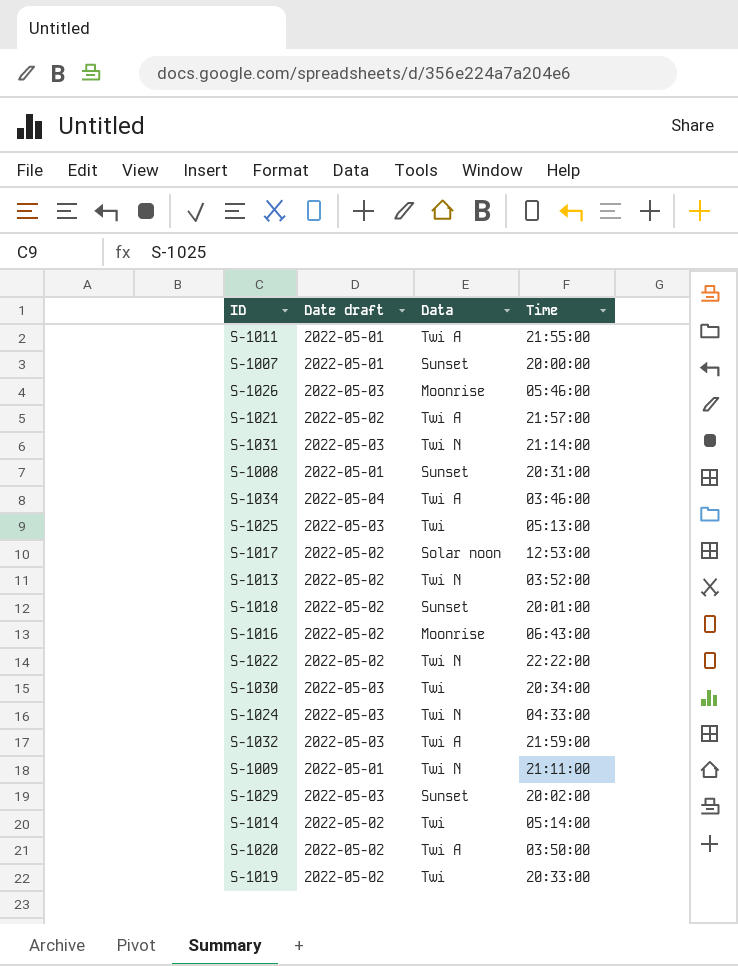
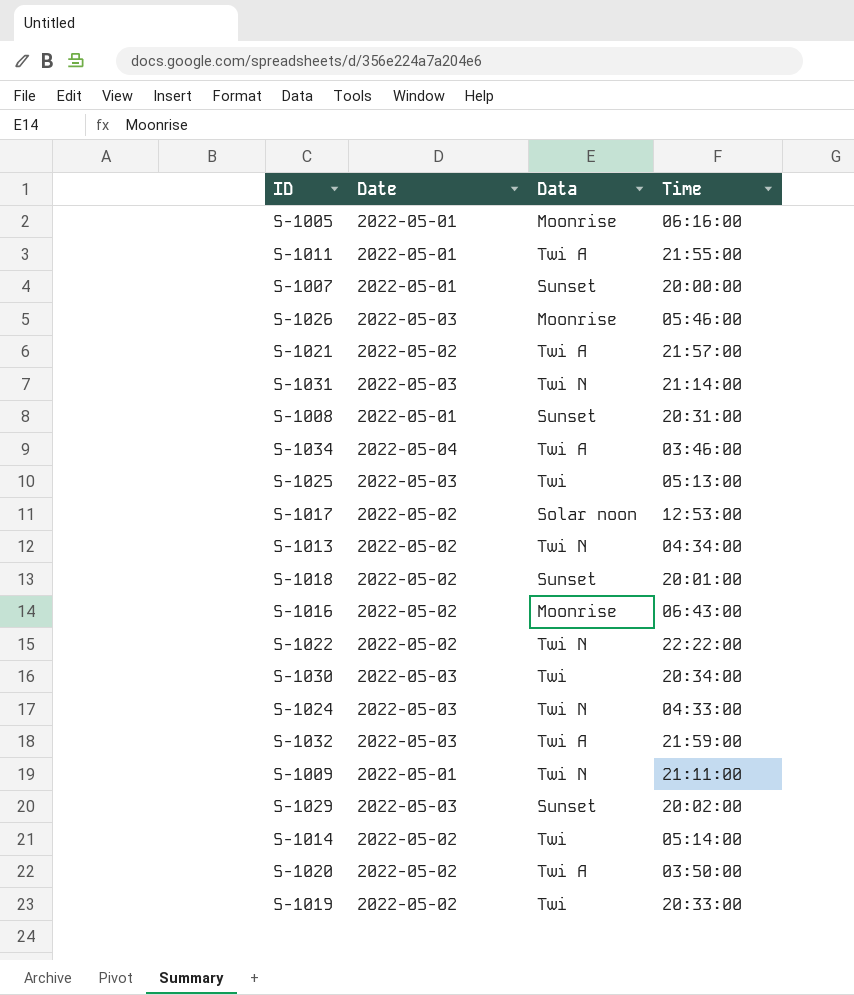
column name: Date draft -> Date
row S-1005: none -> 2022-05-01 | Moonrise | 06:16:00
S-1013 | Time: 03:52:00 -> 04:34:00

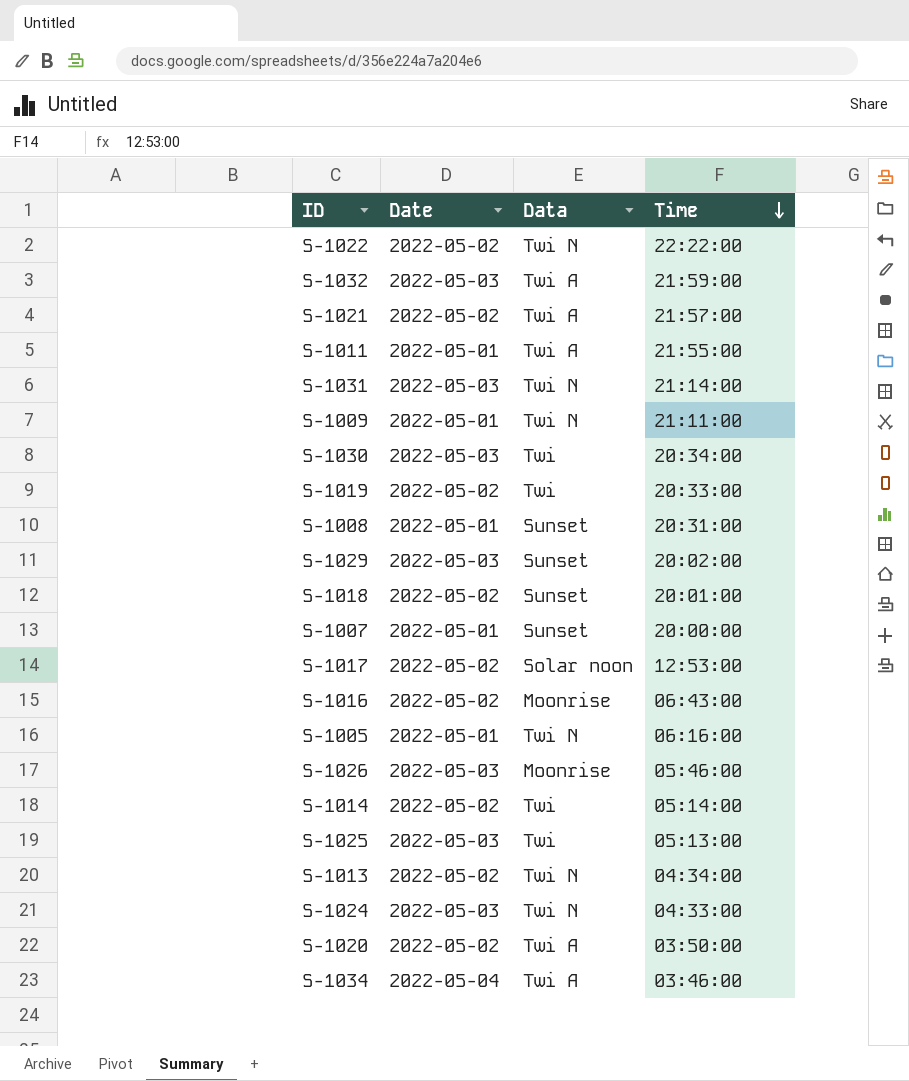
row order: none -> Time descending
S-1005 | Data: Moonrise -> Twi N

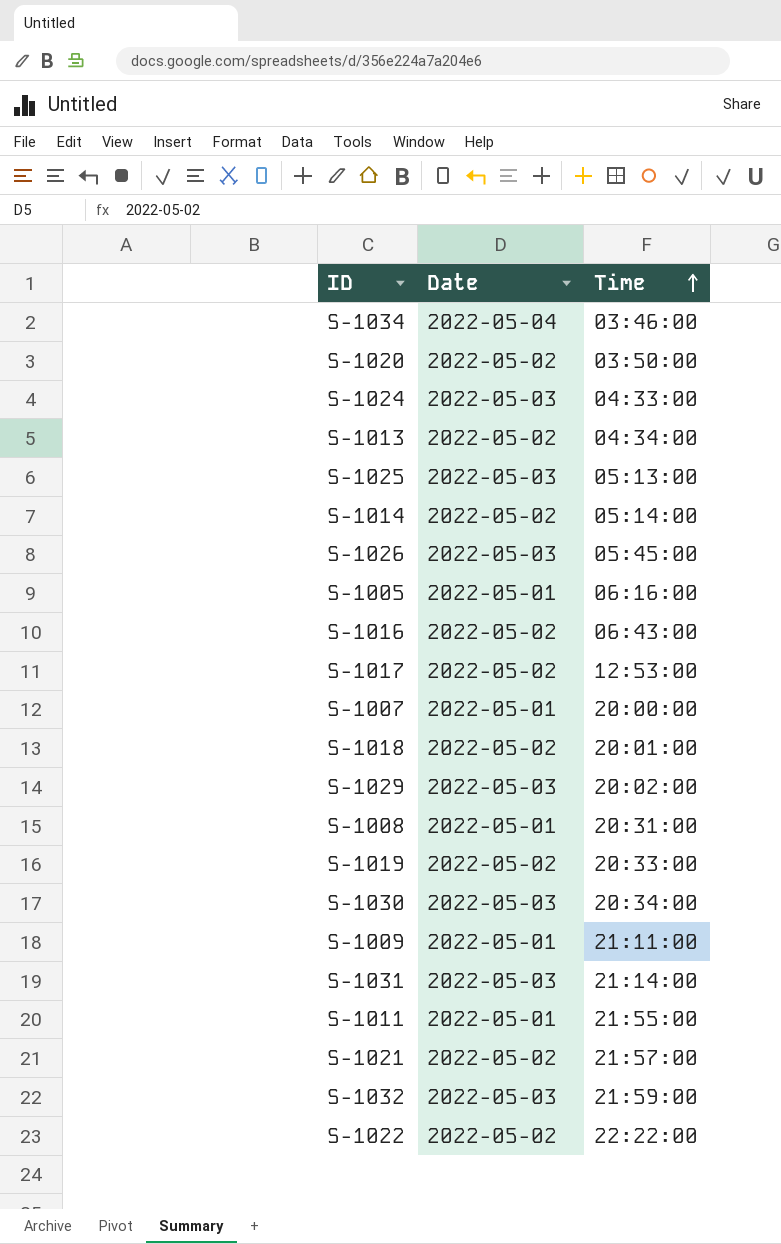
row order: Time descending -> Time ascending
column Data | position: 3 -> none
S-1026 | Time: 05:46:00 -> 05:45:00

